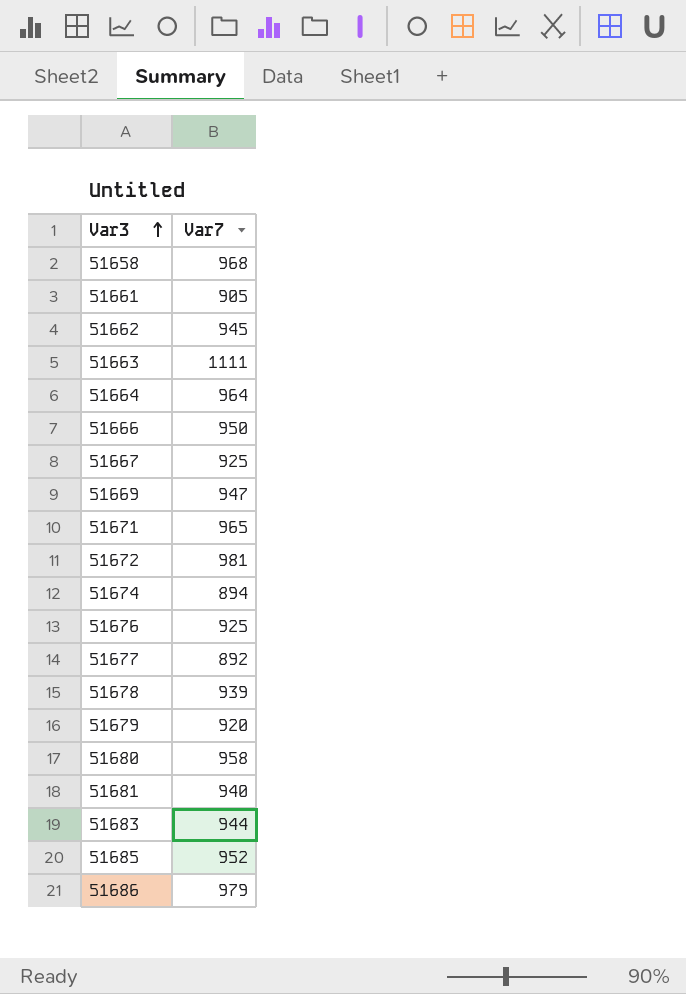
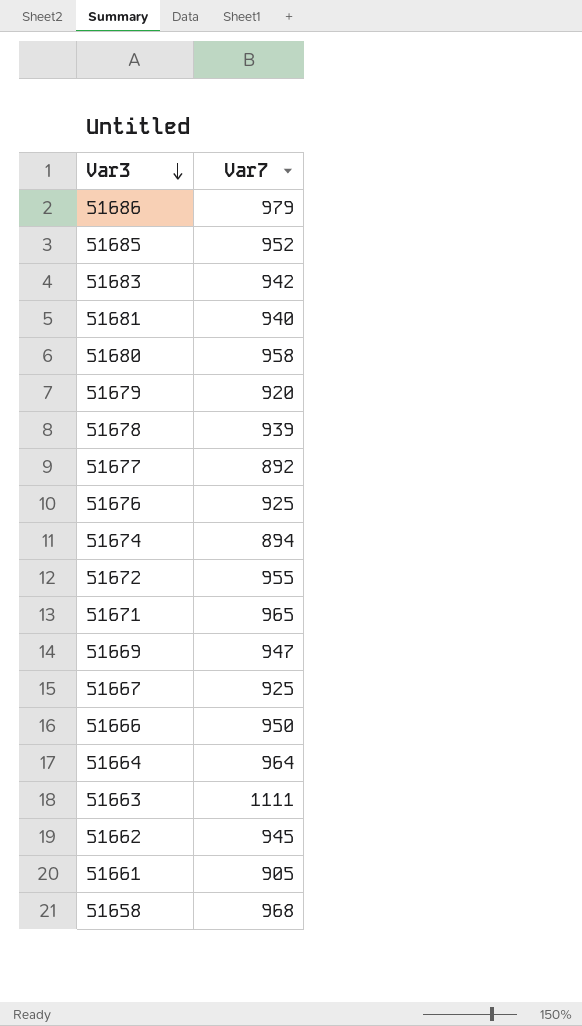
row order: Var3 ascending -> Var3 descending
51683 | Var7: 944 -> 942
51672 | Var7: 981 -> 955

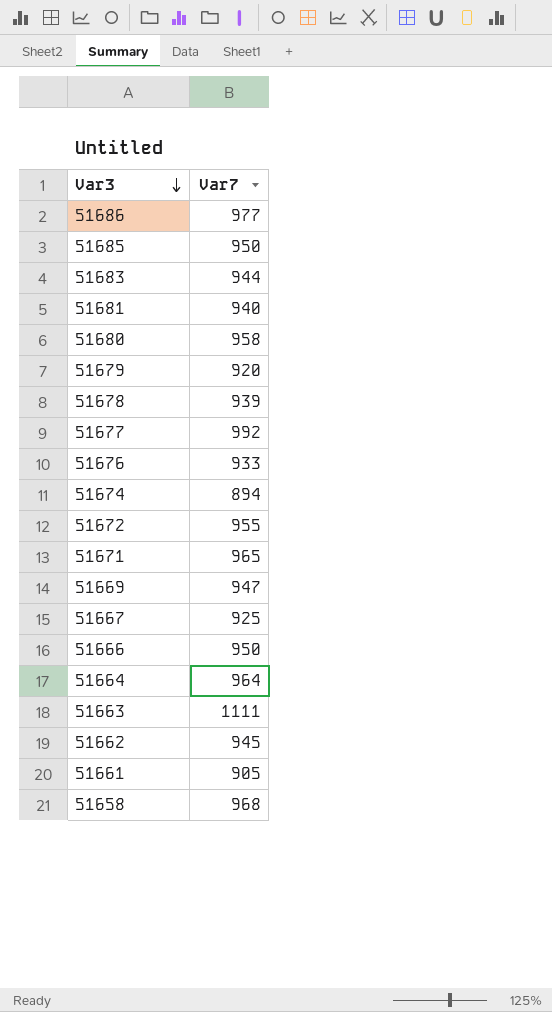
51686 | Var7: 979 -> 977
51685 | Var7: 952 -> 950
51683 | Var7: 942 -> 944
51677 | Var7: 892 -> 992
51676 | Var7: 925 -> 933

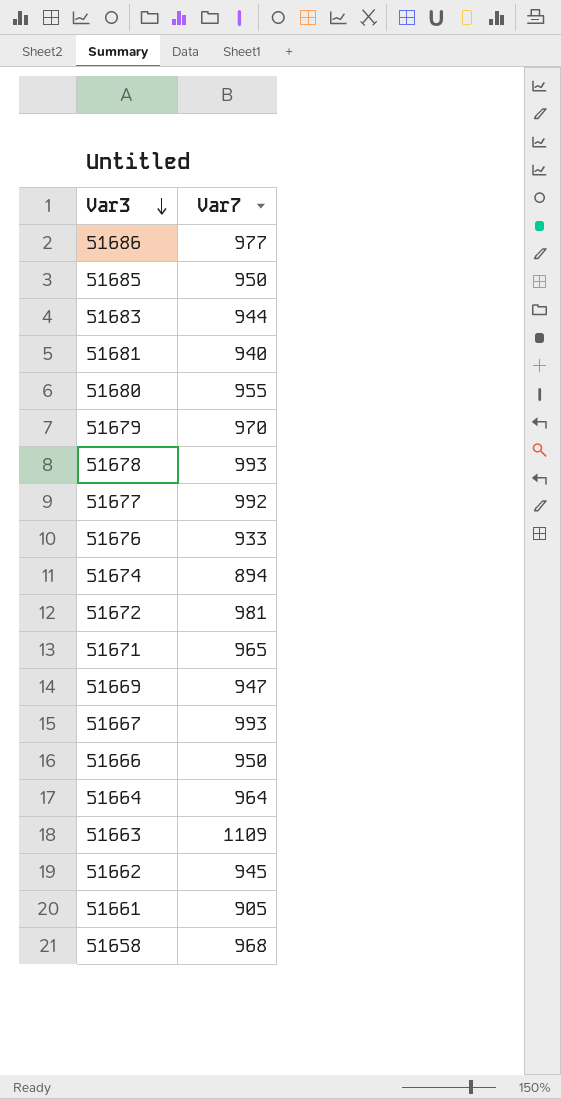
51680 | Var7: 958 -> 955
51679 | Var7: 920 -> 970
51678 | Var7: 939 -> 993
51672 | Var7: 955 -> 981
51667 | Var7: 925 -> 993
51663 | Var7: 1111 -> 1109

